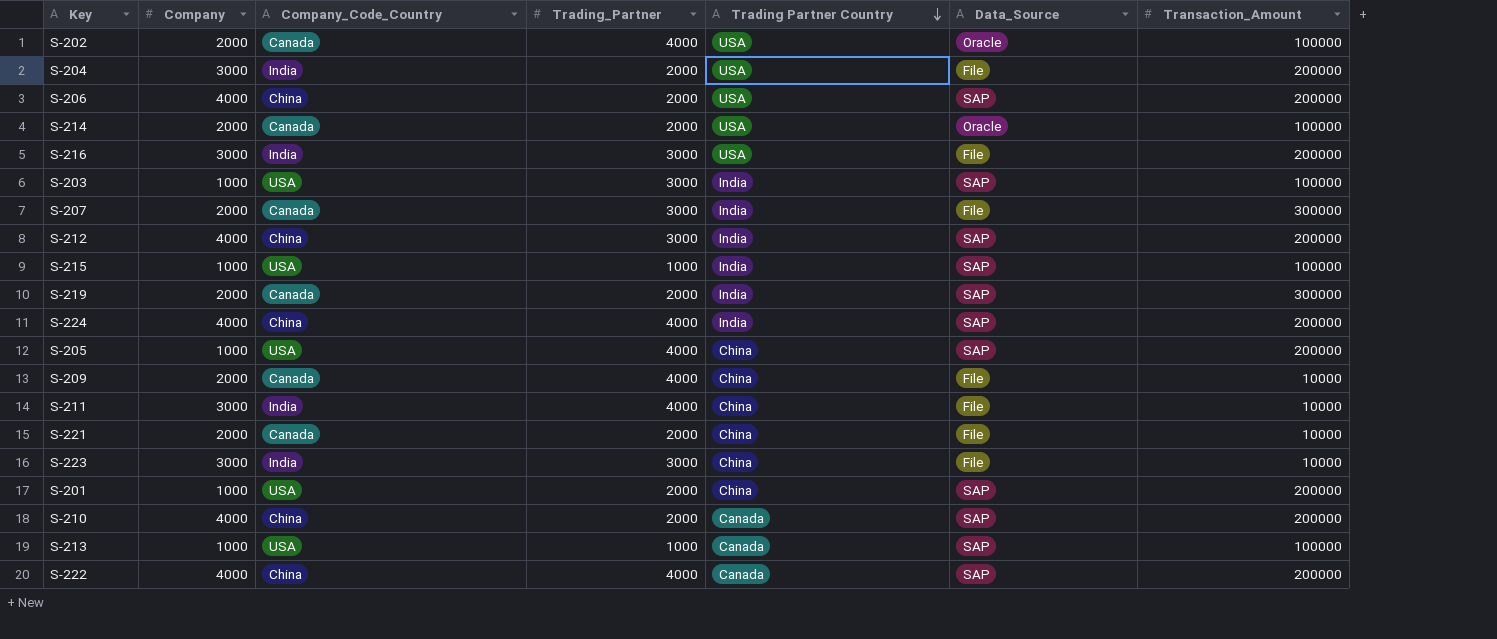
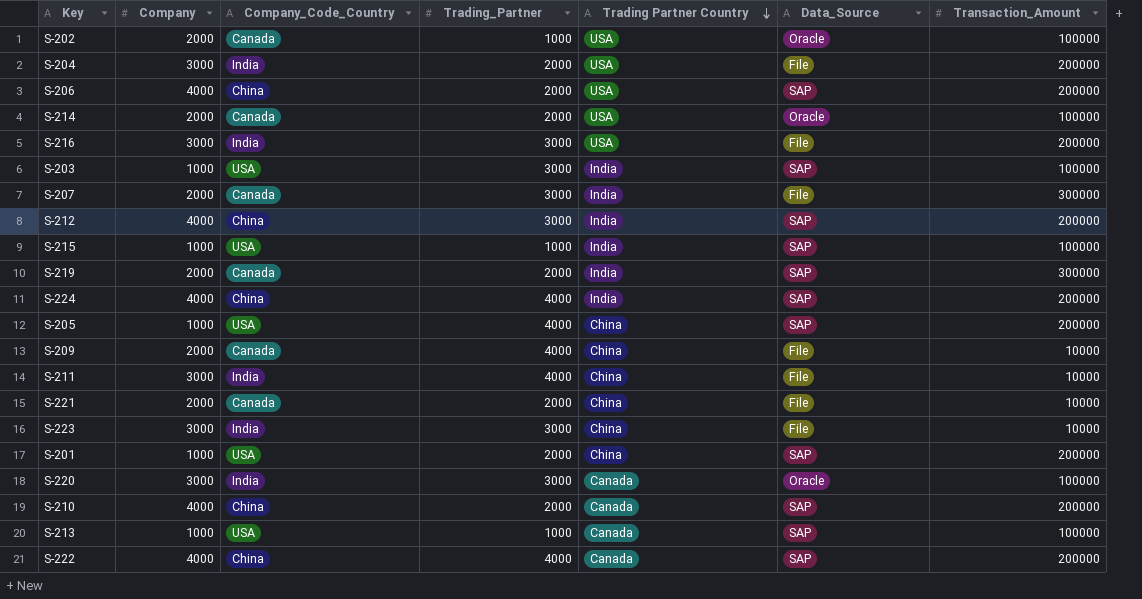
S-202 | Trading_Partner: 4000 -> 1000
row S-220: none -> 3000 | India | 3000 | Canada | Oracle | 100000

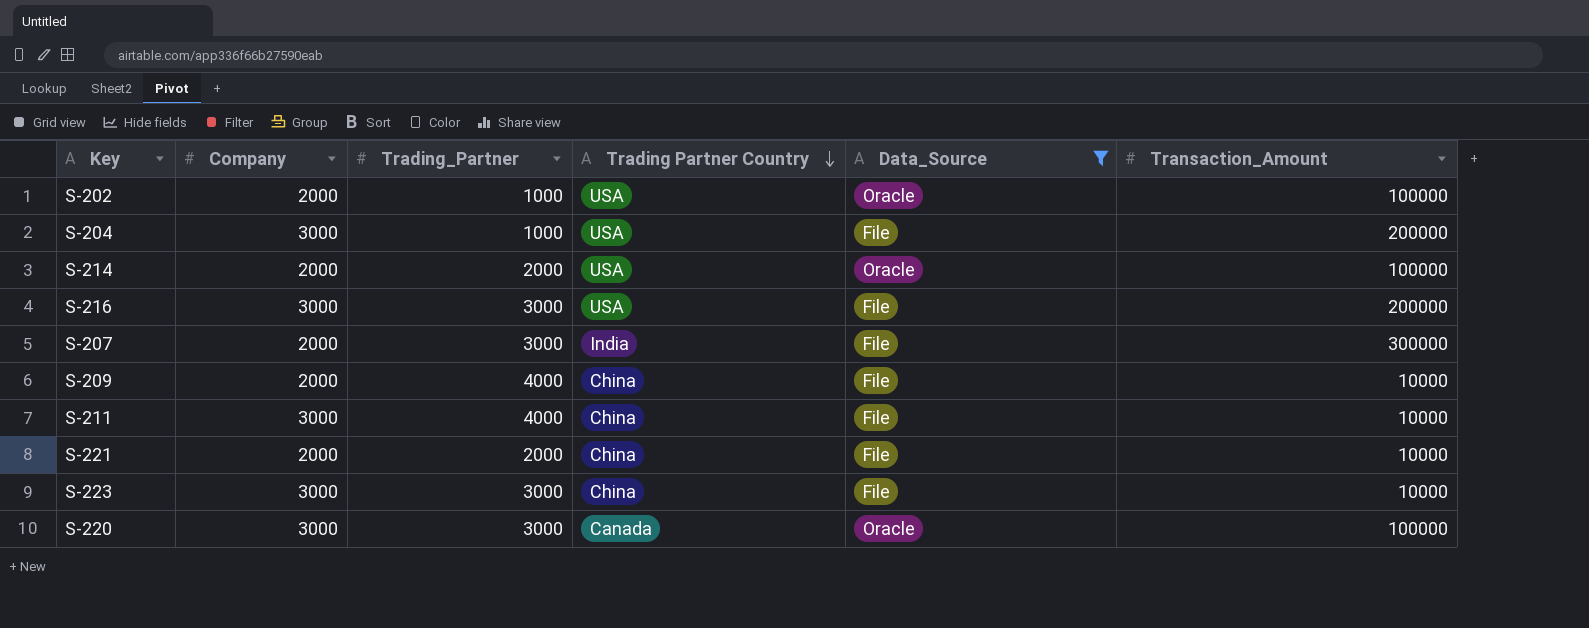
filter: none -> Data_Source != SAP
column Company_Code_Country | position: 3 -> none
S-204 | Trading_Partner: 2000 -> 1000

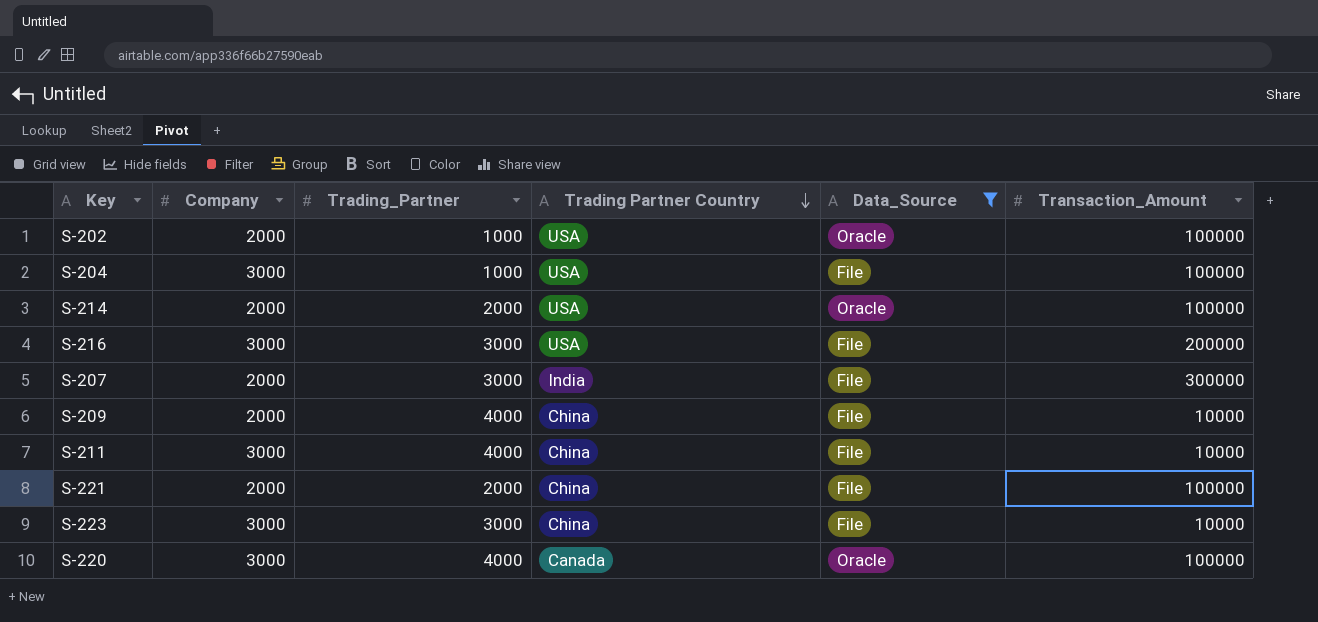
S-204 | Transaction_Amount: 200000 -> 100000
S-221 | Transaction_Amount: 10000 -> 100000
S-220 | Trading_Partner: 3000 -> 4000

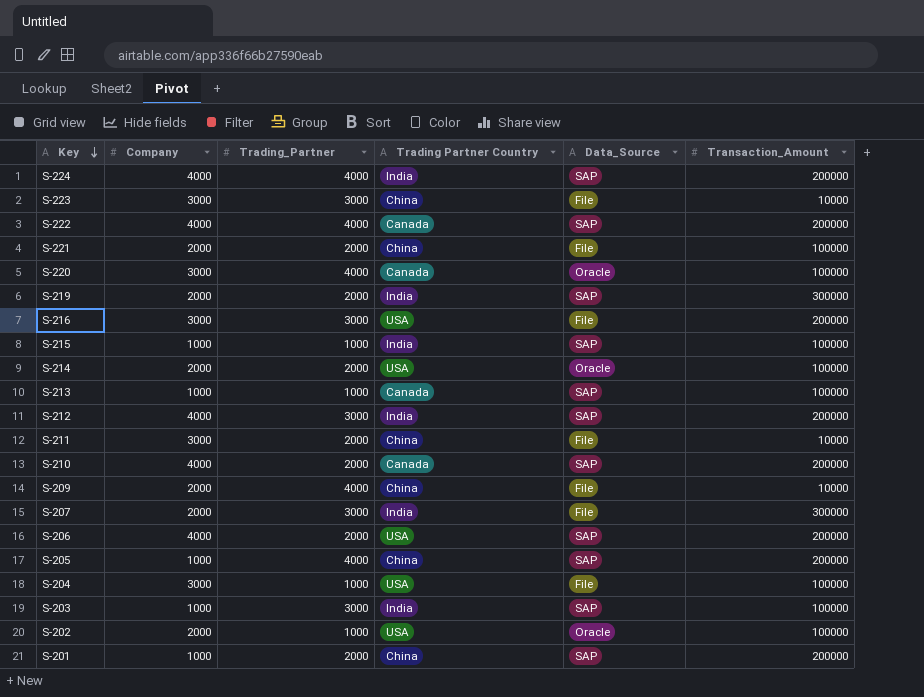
filter: Data_Source != SAP -> none
row order: Trading Partner Country descending -> Key descending
S-211 | Trading_Partner: 4000 -> 2000

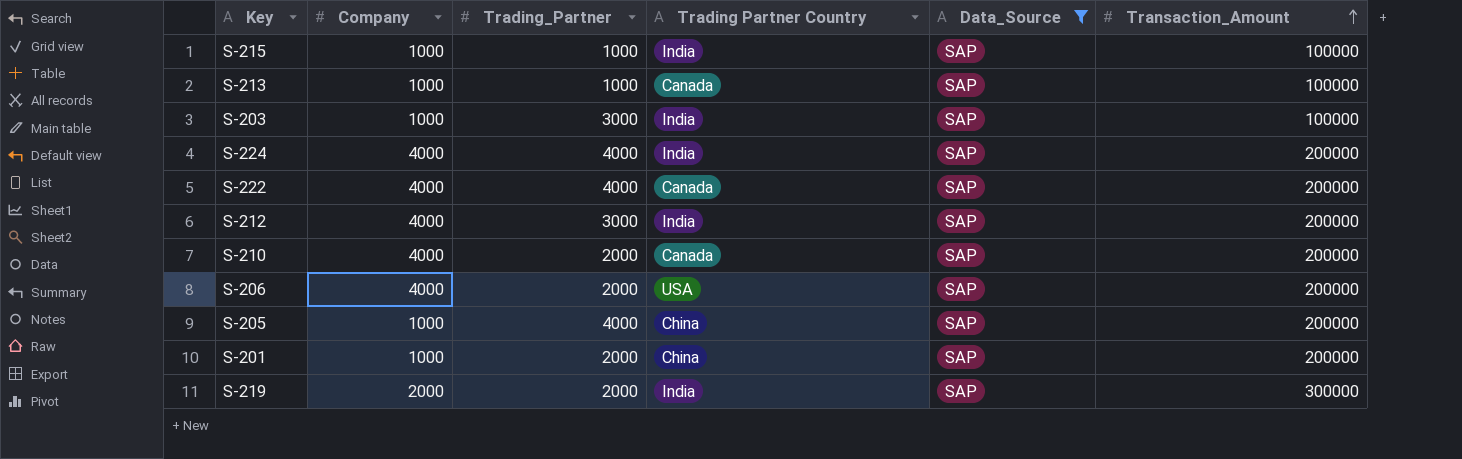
filter: none -> Data_Source = SAP
row order: Key descending -> Transaction_Amount ascending

